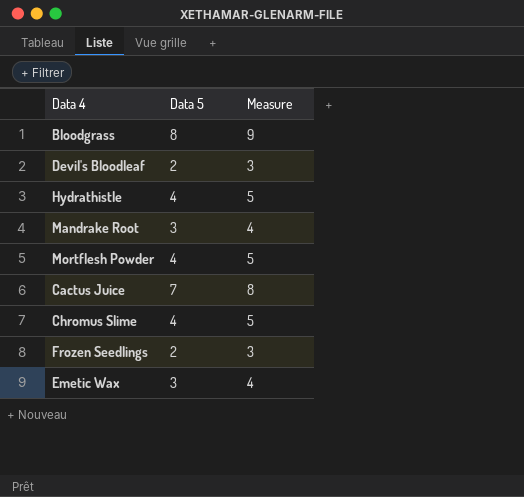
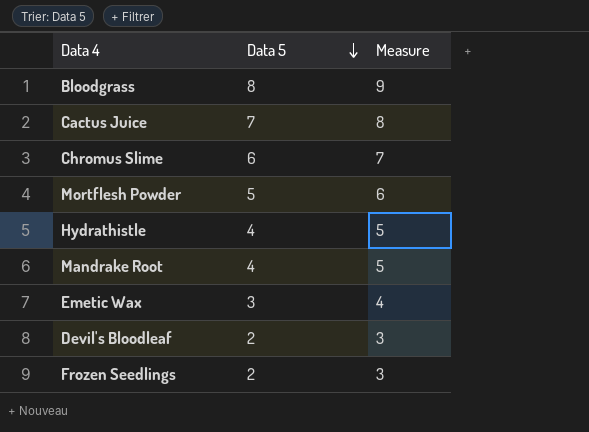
row order: none -> Data 5 descending
Chromus Slime | Data 5: 4 -> 6
Chromus Slime | Measure: 5 -> 7
Mortflesh Powder | Data 5: 4 -> 5
Mortflesh Powder | Measure: 5 -> 6
Mandrake Root | Data 5: 3 -> 4
Mandrake Root | Measure: 4 -> 5

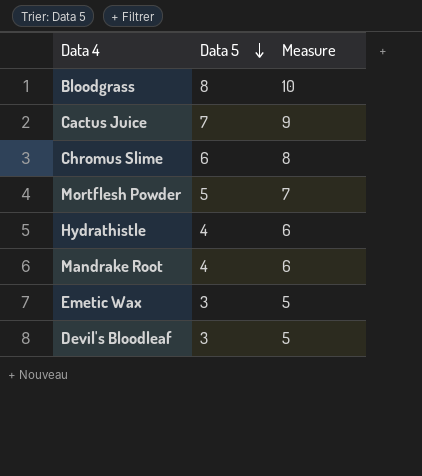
column Measure | formula: [Data 5] + 1 -> [Data 5] + 2
row Frozen Seedlings: 2 | 3 -> none
Devil's Bloodleaf | Data 5: 2 -> 3

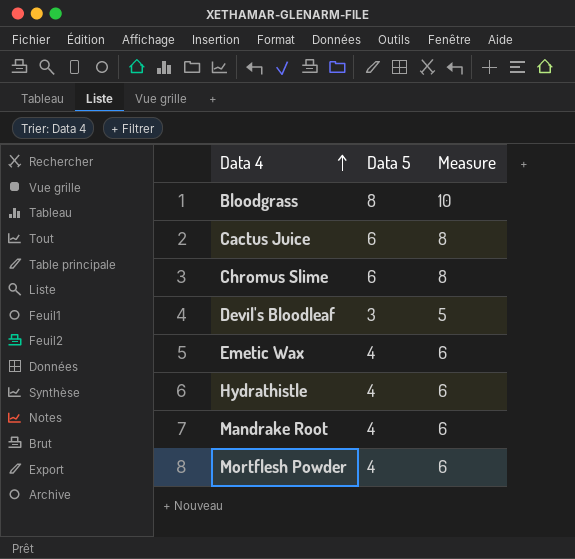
row order: Data 5 descending -> Data 4 ascending
Cactus Juice | Data 5: 7 -> 6
Cactus Juice | Measure: 9 -> 8
Emetic Wax | Data 5: 3 -> 4
Emetic Wax | Measure: 5 -> 6
Mortflesh Powder | Data 5: 5 -> 4
Mortflesh Powder | Measure: 7 -> 6

